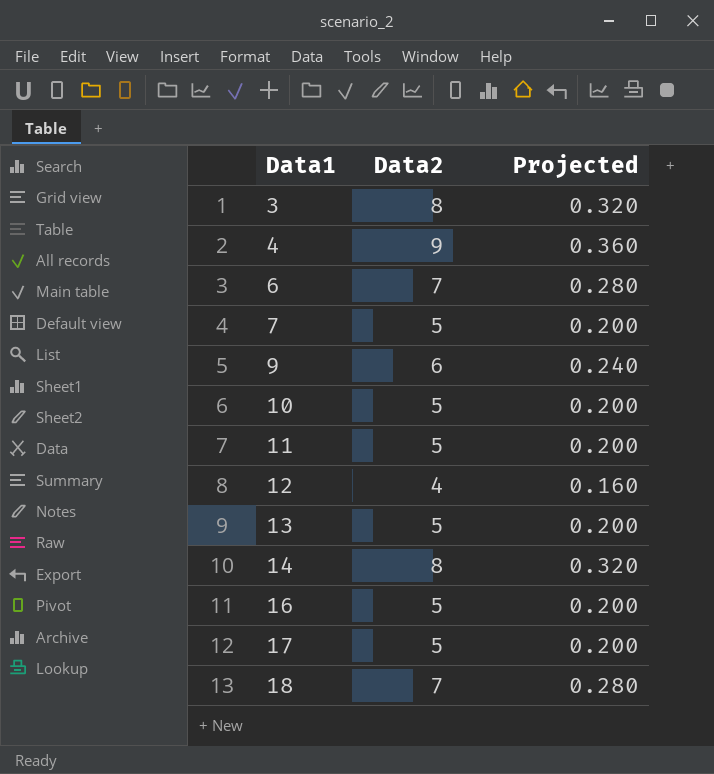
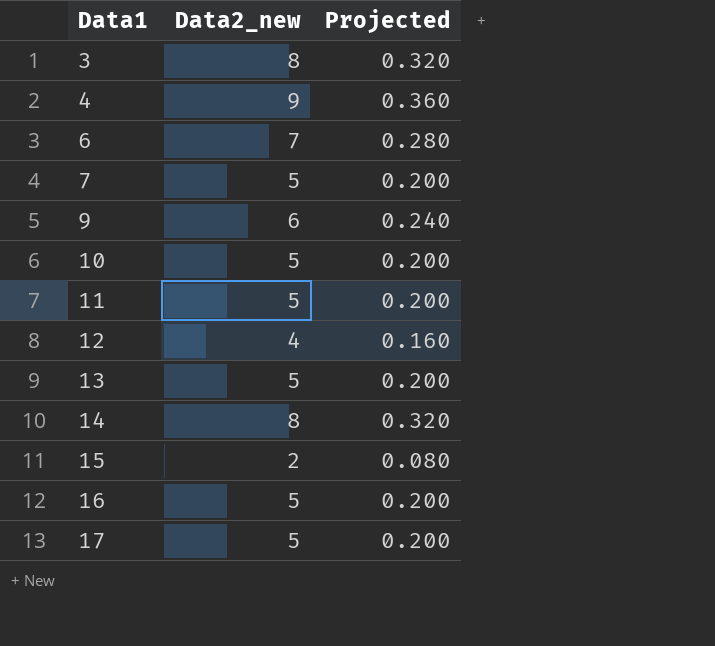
column name: Data2 -> Data2_new
row 18: 7 | 0.280 -> none
row 15: none -> 2 | 0.080

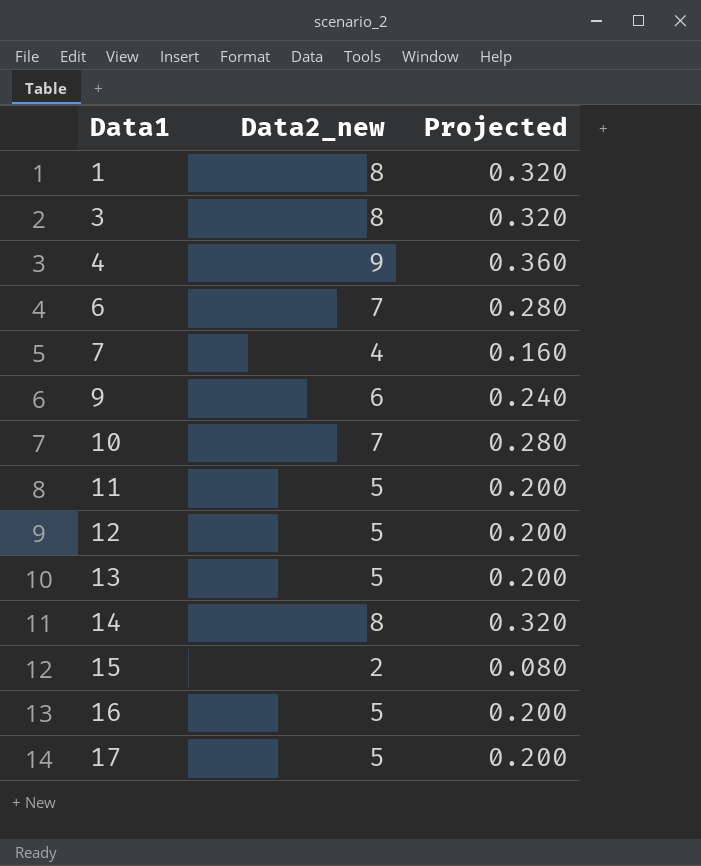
row 1: none -> 8 | 0.320
7 | Data2_new: 5 -> 4
7 | Projected: 0.200 -> 0.160
10 | Data2_new: 5 -> 7
10 | Projected: 0.200 -> 0.280
12 | Data2_new: 4 -> 5
12 | Projected: 0.160 -> 0.200

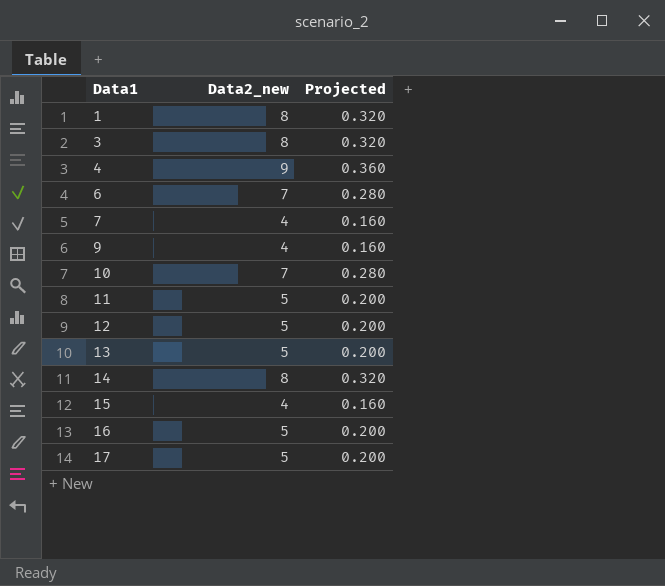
9 | Data2_new: 6 -> 4
9 | Projected: 0.240 -> 0.160
15 | Data2_new: 2 -> 4
15 | Projected: 0.080 -> 0.160

